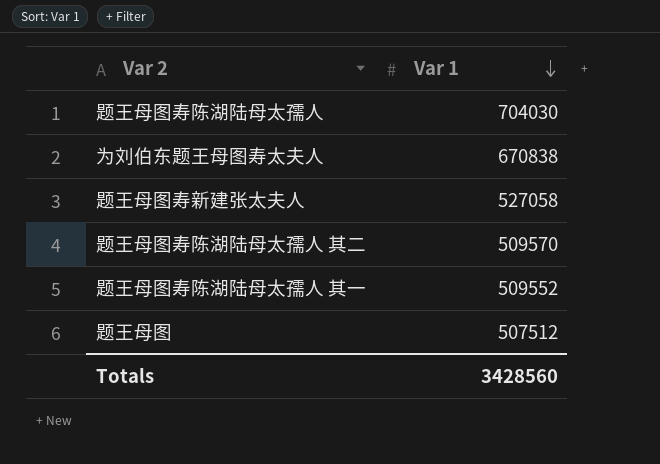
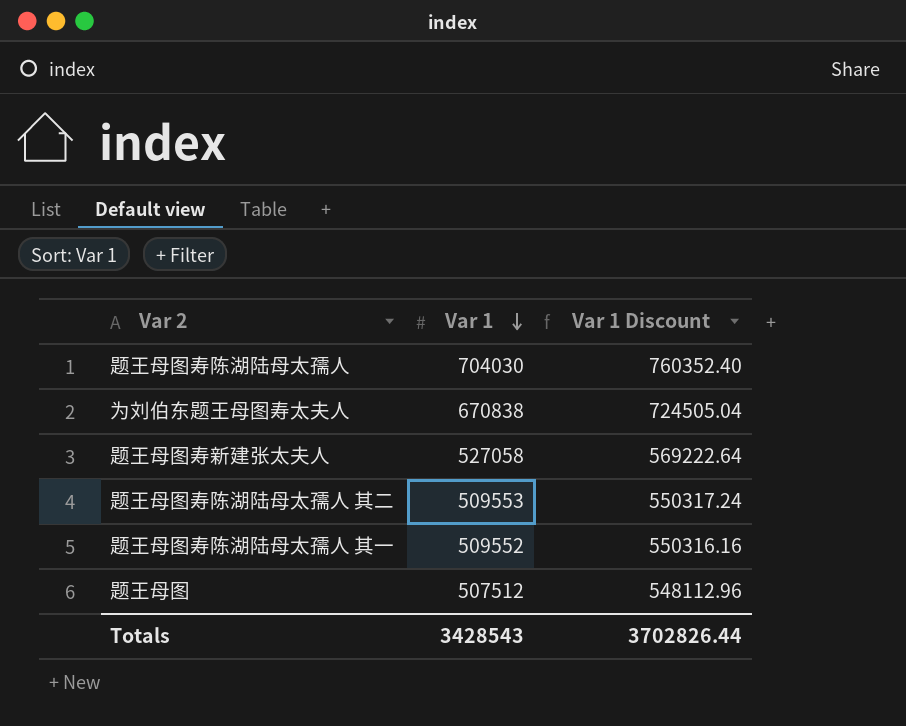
column Var 1 Discount | formula: none -> [Var 1] * 1.08
题王母图寿陈湖陆母太孺人 其二 | Var 1: 509570 -> 509553
Totals | Var 1: 3428560 -> 3428543

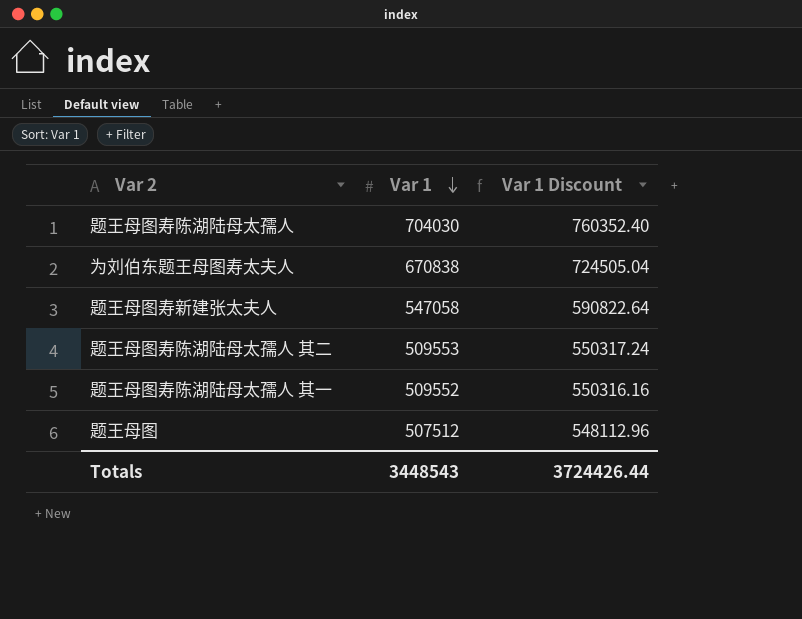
题王母图寿新建张太夫人 | Var 1: 527058 -> 547058
题王母图寿新建张太夫人 | Var 1 Discount: 569222.64 -> 590822.64
Totals | Var 1: 3428543 -> 3448543
Totals | Var 1 Discount: 3702826.44 -> 3724426.44

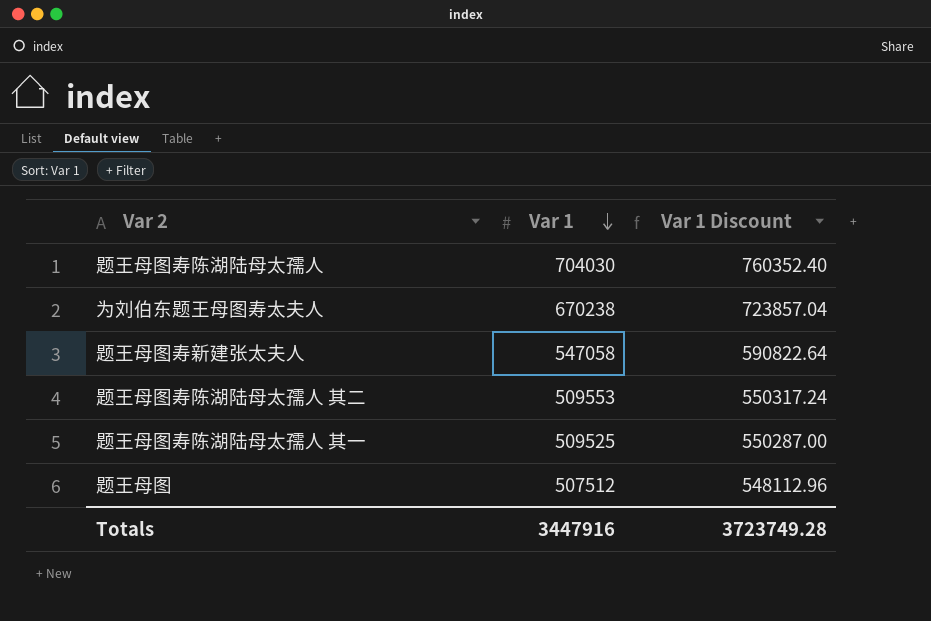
为刘伯东题王母图寿太夫人 | Var 1: 670838 -> 670238
为刘伯东题王母图寿太夫人 | Var 1 Discount: 724505.04 -> 723857.04
题王母图寿陈湖陆母太孺人 其一 | Var 1: 509552 -> 509525
题王母图寿陈湖陆母太孺人 其一 | Var 1 Discount: 550316.16 -> 550287.00
Totals | Var 1: 3448543 -> 3447916
Totals | Var 1 Discount: 3724426.44 -> 3723749.28

